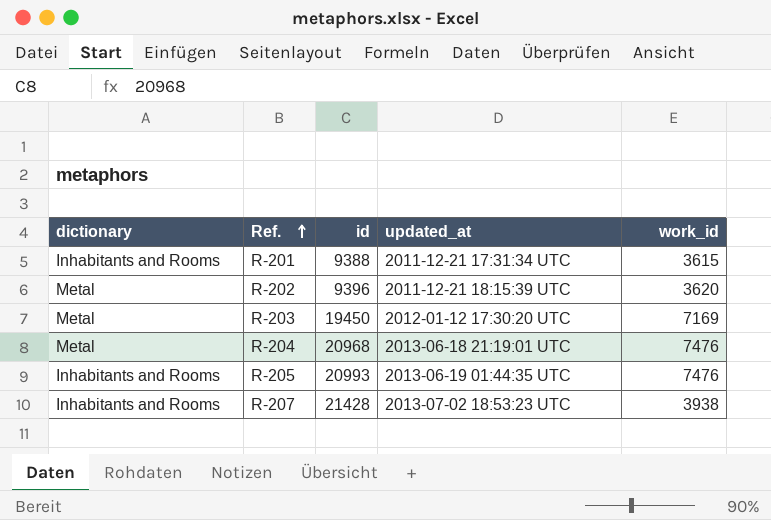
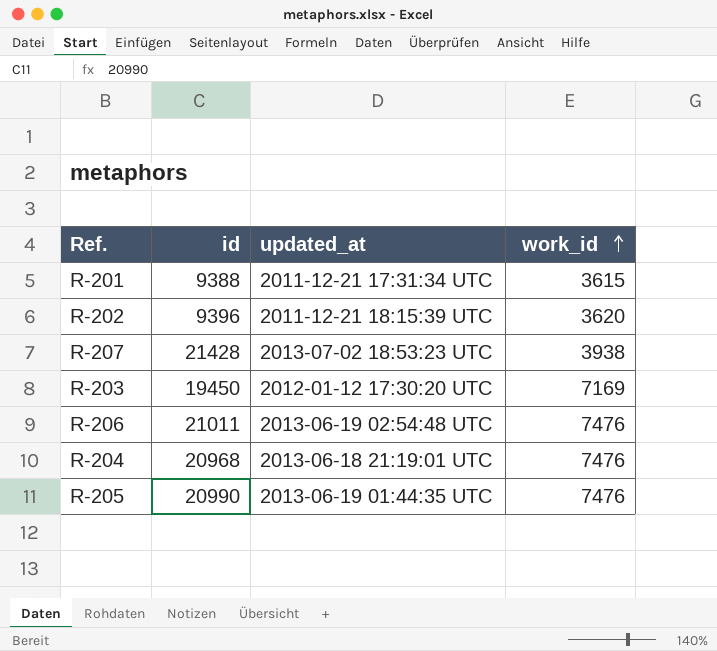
row order: Ref. ascending -> work_id ascending
column dictionary | position: 1 -> none
row R-206: none -> 21011 | 2013-06-19 02:54:48 UTC | 7476
R-205 | id: 20993 -> 20990

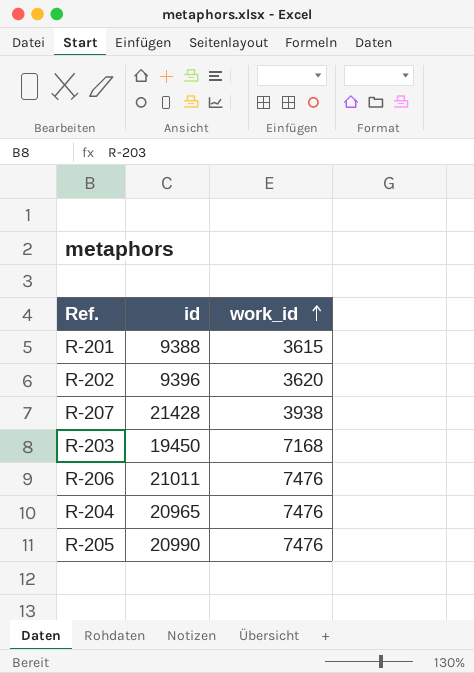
column updated_at | position: 3 -> none
R-203 | work_id: 7169 -> 7168
R-204 | id: 20968 -> 20965

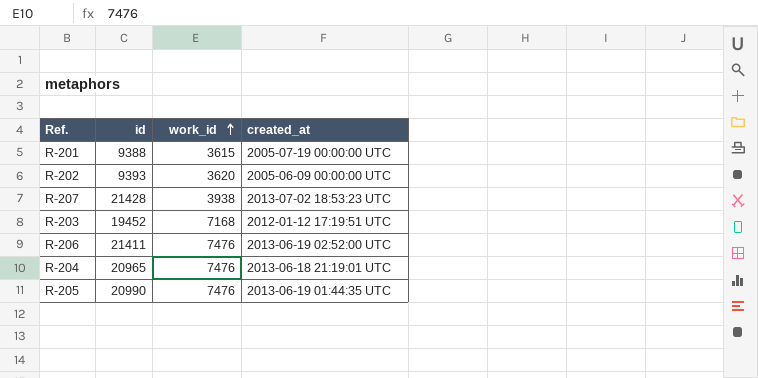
column created_at | position: none -> 4
R-202 | id: 9396 -> 9393
R-203 | id: 19450 -> 19452
R-206 | id: 21011 -> 21411

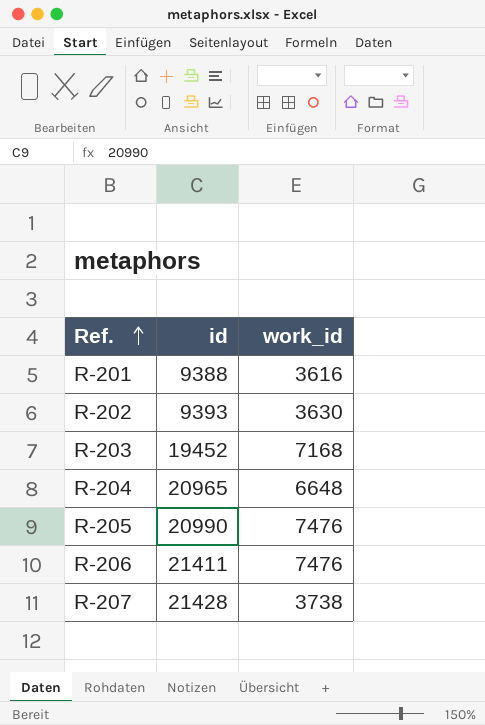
row order: work_id ascending -> Ref. ascending
column created_at | position: 4 -> none
R-201 | work_id: 3615 -> 3616
R-202 | work_id: 3620 -> 3630
R-204 | work_id: 7476 -> 6648
R-207 | work_id: 3938 -> 3738

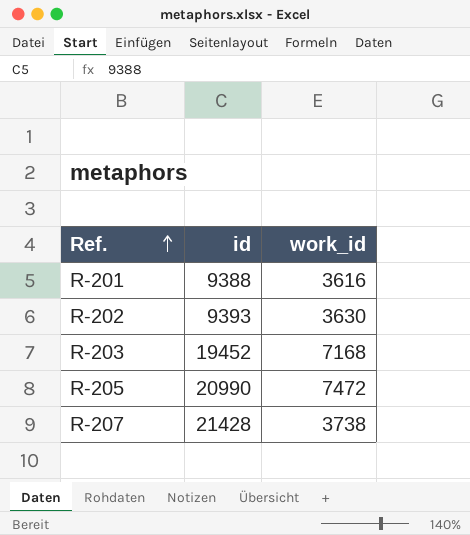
row R-204: 20965 | 6648 -> none
row R-206: 21411 | 7476 -> none
R-205 | work_id: 7476 -> 7472

